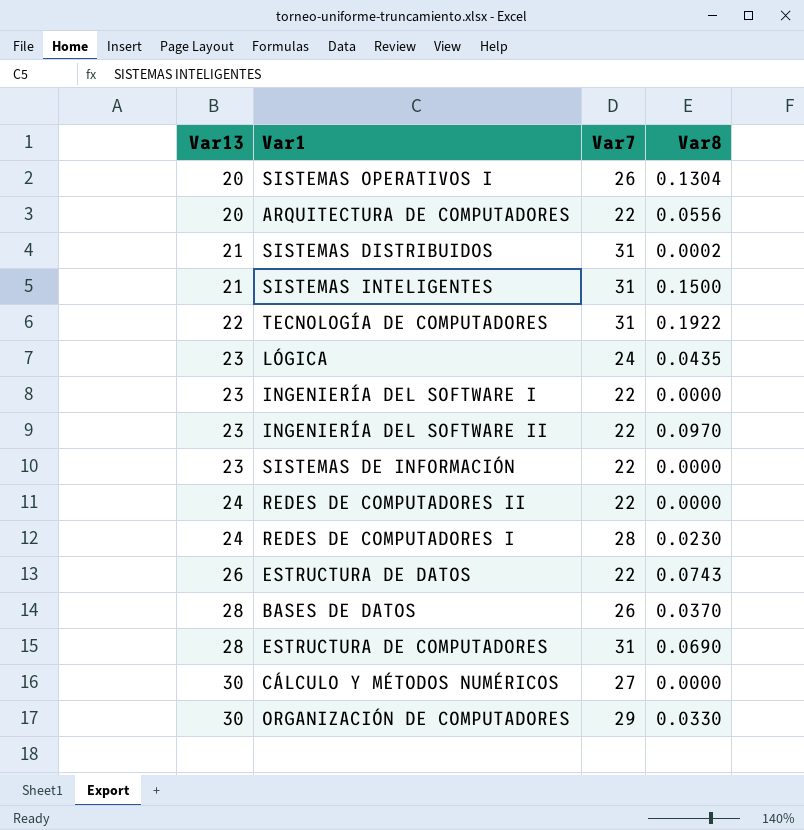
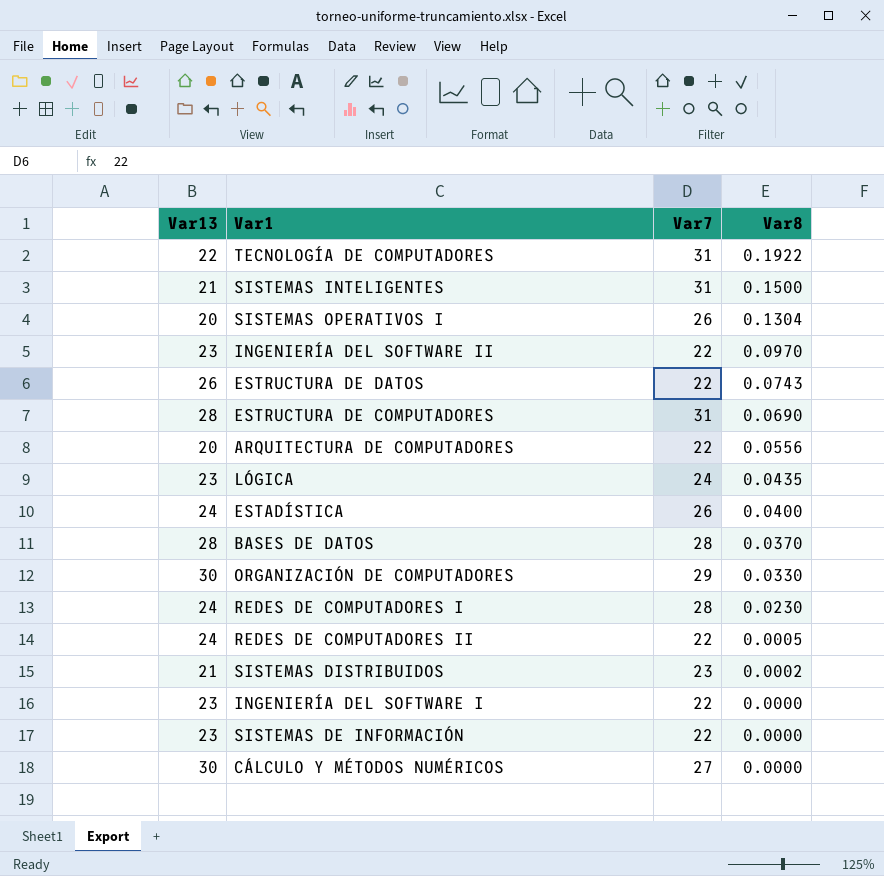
row order: Var13 ascending -> Var8 descending
row ESTADÍSTICA: none -> 24 | 26 | 0.0400
BASES DE DATOS | Var7: 26 -> 28
REDES DE COMPUTADORES II | Var8: 0.0000 -> 0.0005
SISTEMAS DISTRIBUIDOS | Var7: 31 -> 23

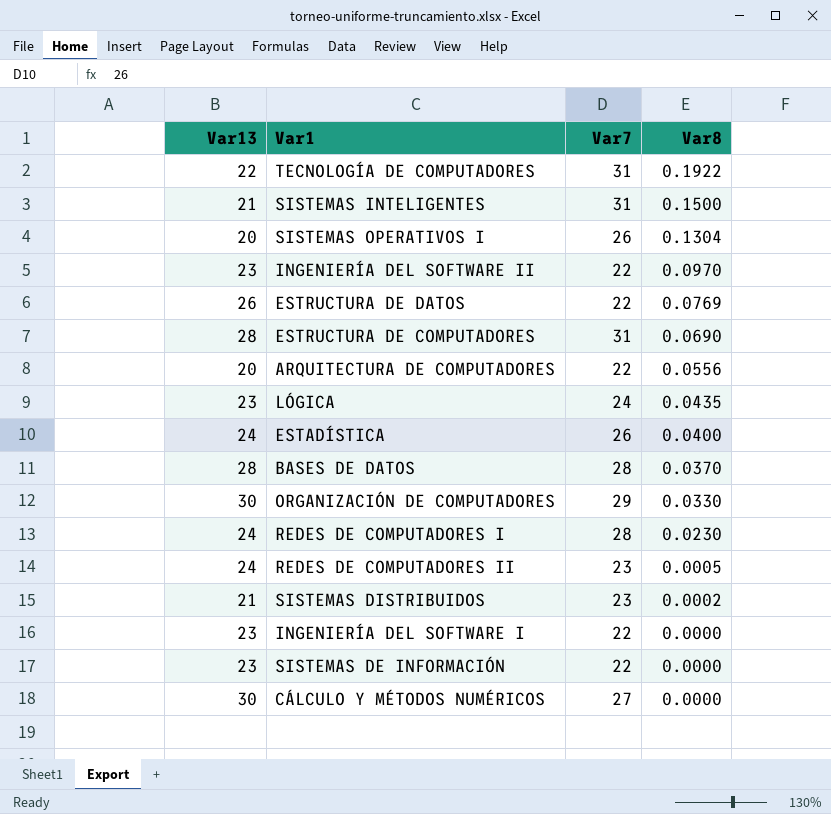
ESTRUCTURA DE DATOS | Var8: 0.0743 -> 0.0769
REDES DE COMPUTADORES II | Var7: 22 -> 23

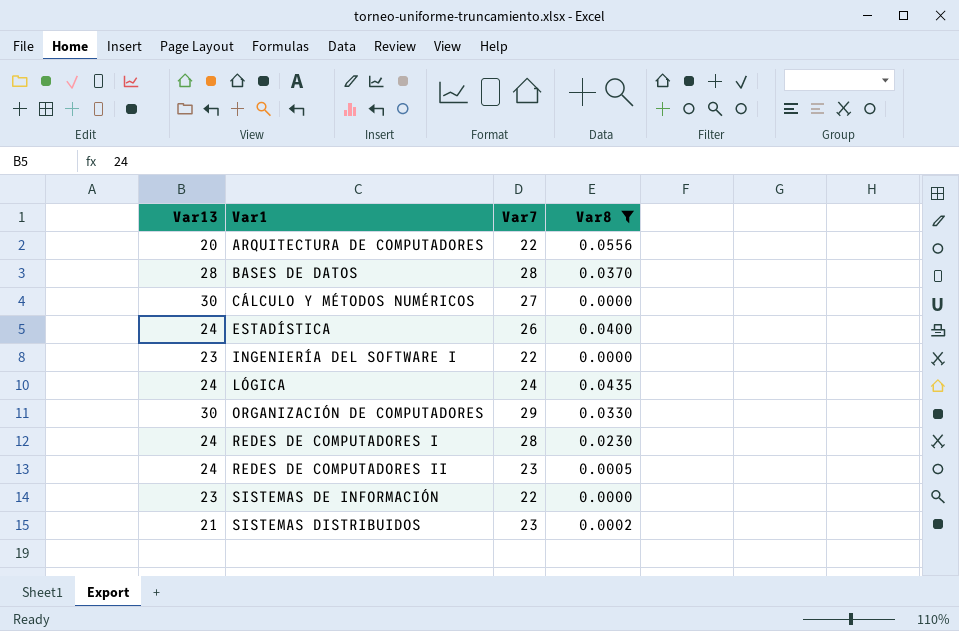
filter: none -> Var8 <= 0.0556
row order: Var8 descending -> Var1 ascending
LÓGICA | Var13: 23 -> 24

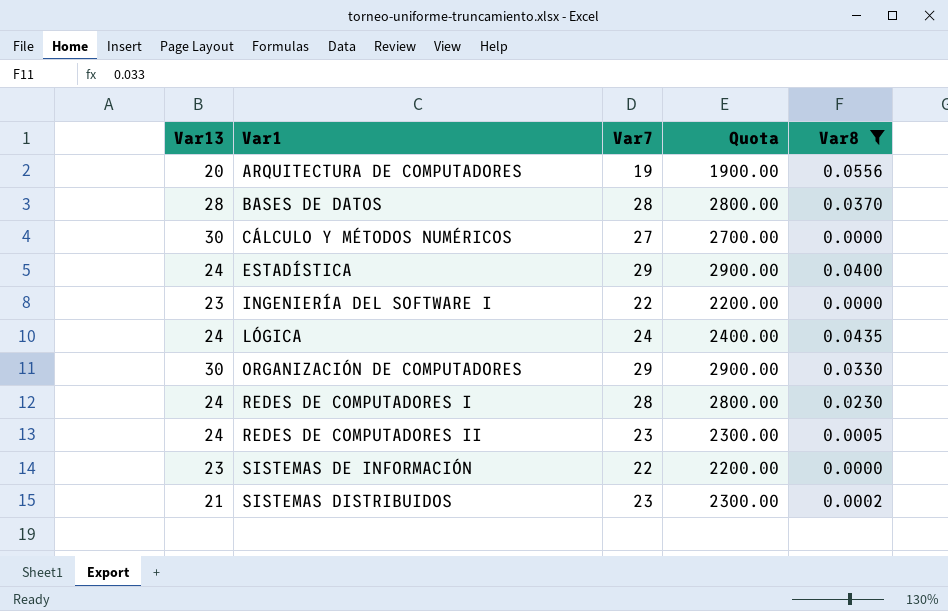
column Quota | formula: none -> [Var7] * 100
ARQUITECTURA DE COMPUTADORES | Var7: 22 -> 19
ESTADÍSTICA | Var7: 26 -> 29

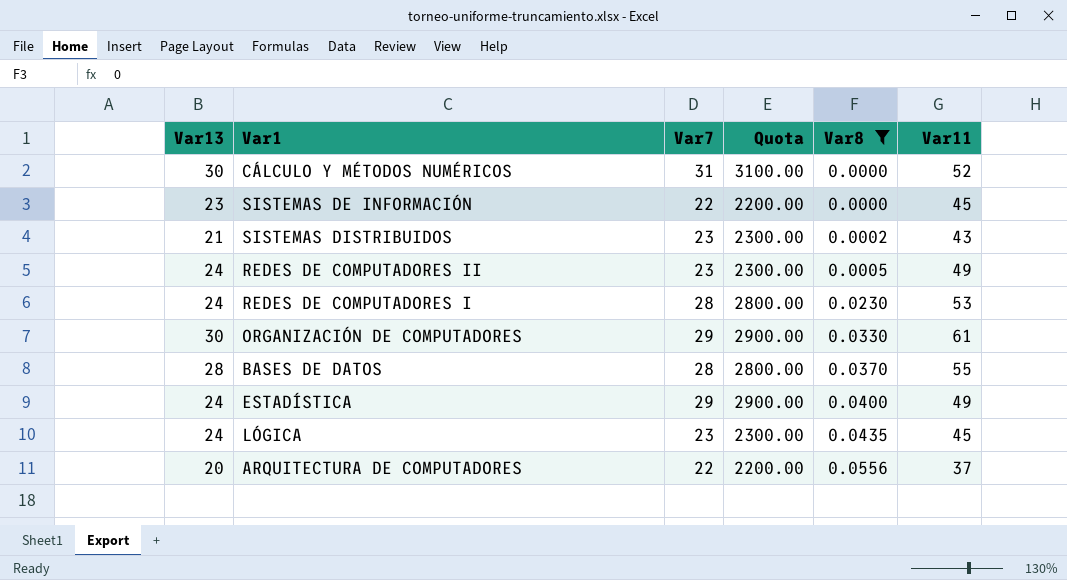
row order: Var1 ascending -> Var8 ascending
column Var11 | position: none -> 6
row INGENIERÍA DEL SOFTWARE I: 23 | 22 | 2200.00 | 0.0000 -> none
CÁLCULO Y MÉTODOS NUMÉRICOS | Var7: 27 -> 31
CÁLCULO Y MÉTODOS NUMÉRICOS | Quota: 2700.00 -> 3100.00
LÓGICA | Var7: 24 -> 23
LÓGICA | Quota: 2400.00 -> 2300.00
ARQUITECTURA DE COMPUTADORES | Var7: 19 -> 22
ARQUITECTURA DE COMPUTADORES | Quota: 1900.00 -> 2200.00

